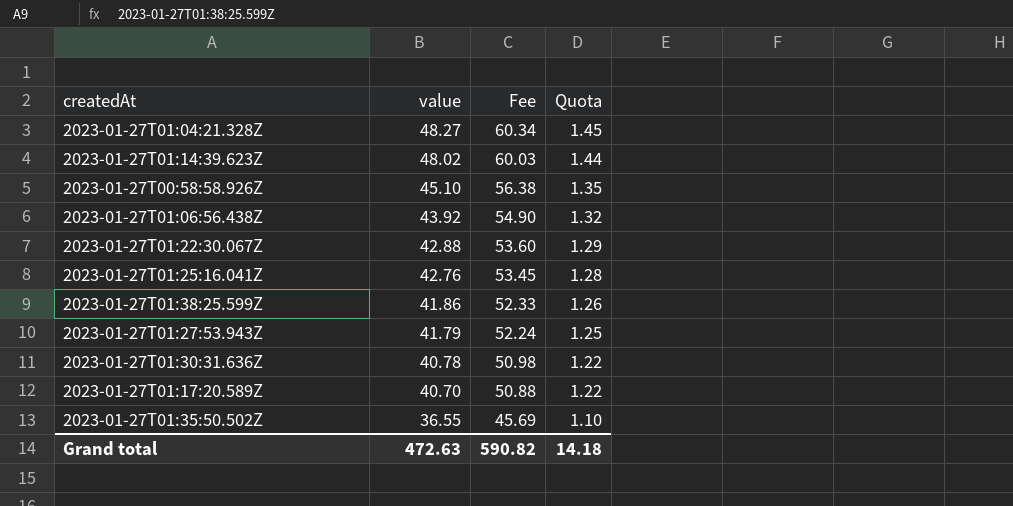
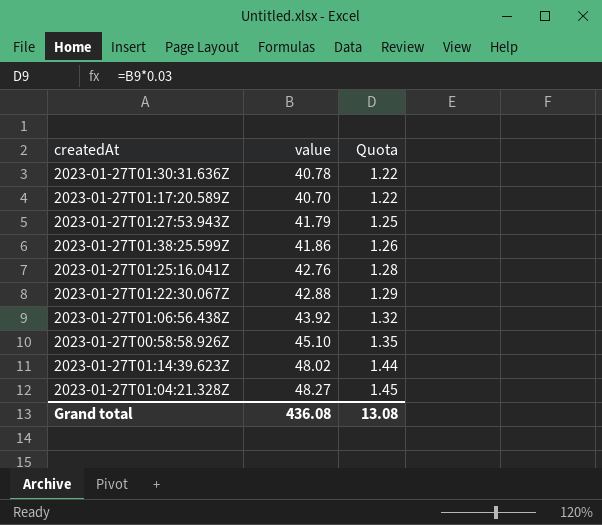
row order: value descending -> Quota ascending
column Fee | formula: [value] * 1.25 -> none
row 2023-01-27T01:35:50.502Z: 36.55 | 45.69 | 1.10 -> none
Grand total | value: 472.63 -> 436.08
Grand total | Quota: 14.18 -> 13.08

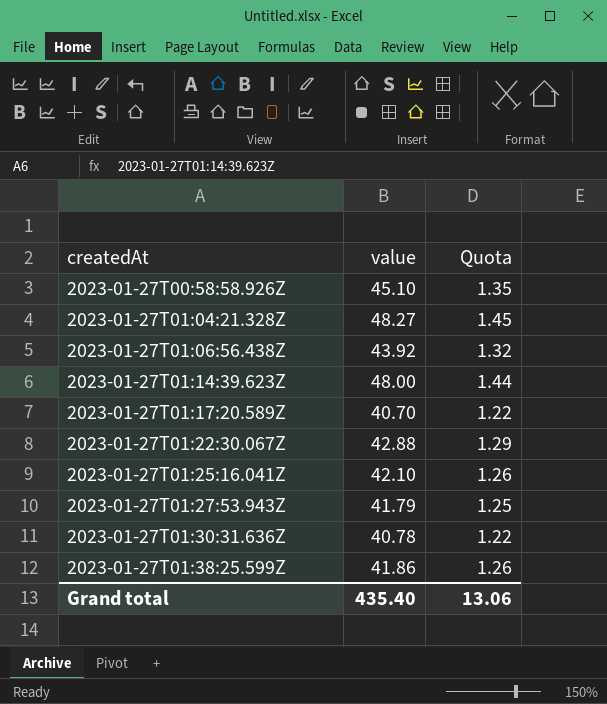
row order: Quota ascending -> createdAt ascending
2023-01-27T01:14:39.623Z | value: 48.02 -> 48.00
2023-01-27T01:25:16.041Z | value: 42.76 -> 42.10
2023-01-27T01:25:16.041Z | Quota: 1.28 -> 1.26
Grand total | value: 436.08 -> 435.40
Grand total | Quota: 13.08 -> 13.06

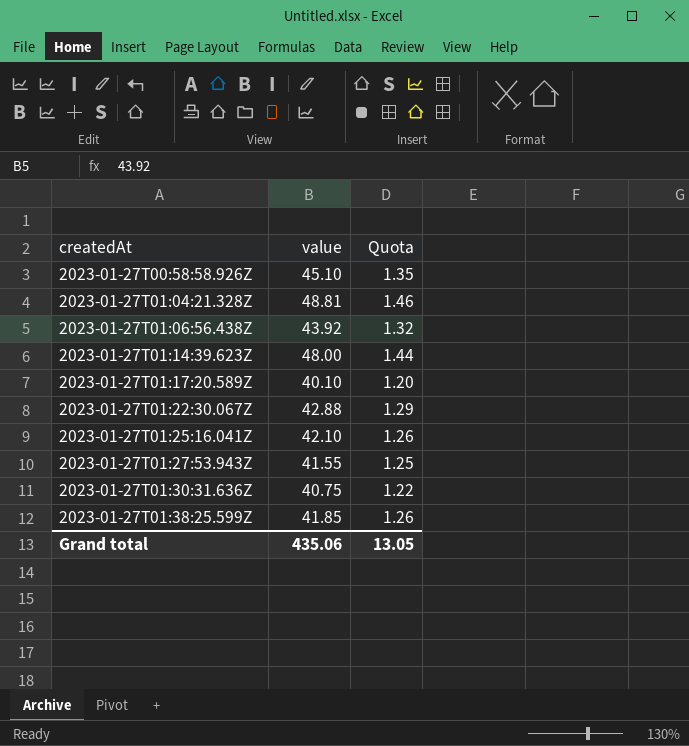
2023-01-27T01:04:21.328Z | value: 48.27 -> 48.81
2023-01-27T01:04:21.328Z | Quota: 1.45 -> 1.46
2023-01-27T01:17:20.589Z | value: 40.70 -> 40.10
2023-01-27T01:17:20.589Z | Quota: 1.22 -> 1.20
2023-01-27T01:27:53.943Z | value: 41.79 -> 41.55
2023-01-27T01:30:31.636Z | value: 40.78 -> 40.75
2023-01-27T01:38:25.599Z | value: 41.86 -> 41.85
Grand total | value: 435.40 -> 435.06
Grand total | Quota: 13.06 -> 13.05

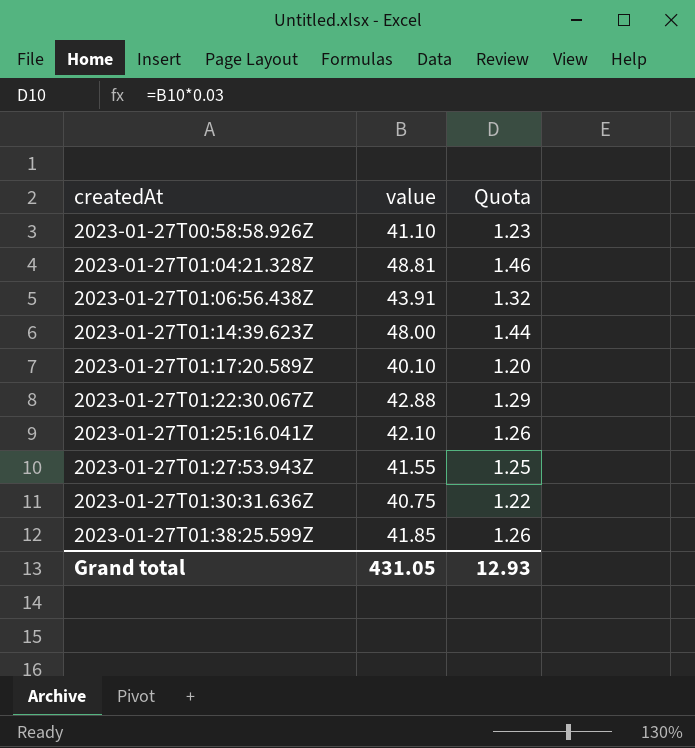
2023-01-27T00:58:58.926Z | value: 45.10 -> 41.10
2023-01-27T00:58:58.926Z | Quota: 1.35 -> 1.23
2023-01-27T01:06:56.438Z | value: 43.92 -> 43.91
Grand total | value: 435.06 -> 431.05
Grand total | Quota: 13.05 -> 12.93

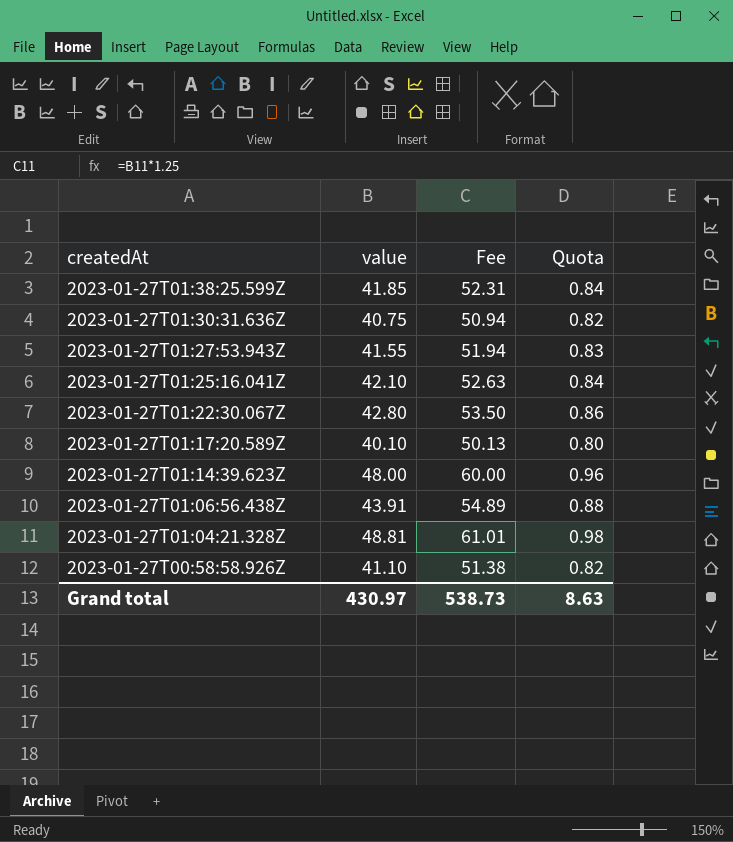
row order: createdAt ascending -> createdAt descending
column Fee | formula: none -> [value] * 1.25
column Quota | formula: [value] * 0.03 -> [value] * 0.02
2023-01-27T01:22:30.067Z | value: 42.88 -> 42.80
Grand total | value: 431.05 -> 430.97
Grand total | Quota: 12.93 -> 8.63

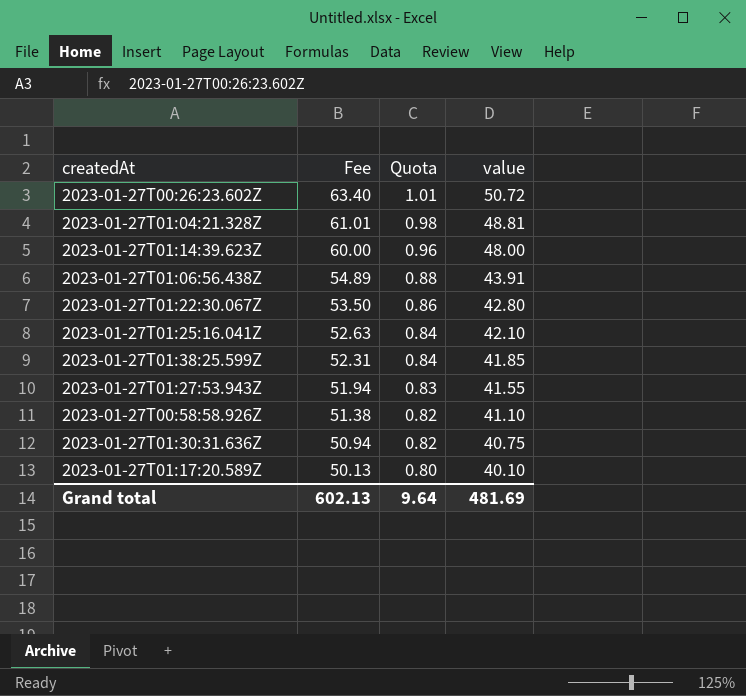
row order: createdAt descending -> Fee descending
column value | position: 2 -> 4
row 2023-01-27T00:26:23.602Z: none -> 63.40 | 1.01 | 50.72
Grand total | Fee: 538.73 -> 602.13
Grand total | Quota: 8.63 -> 9.64
Grand total | value: 430.97 -> 481.69

